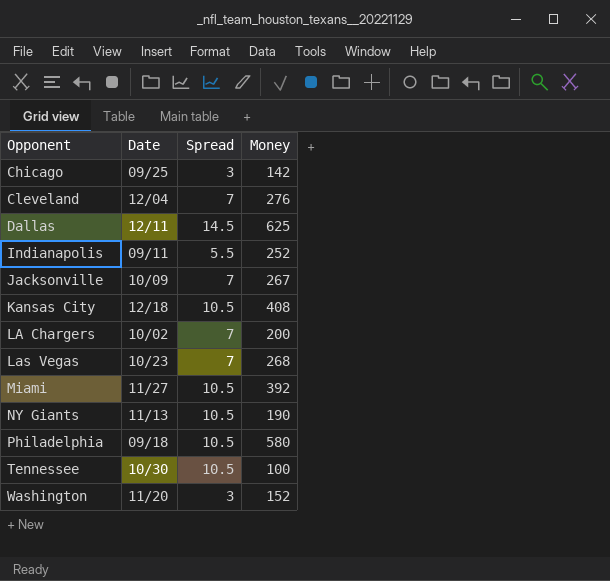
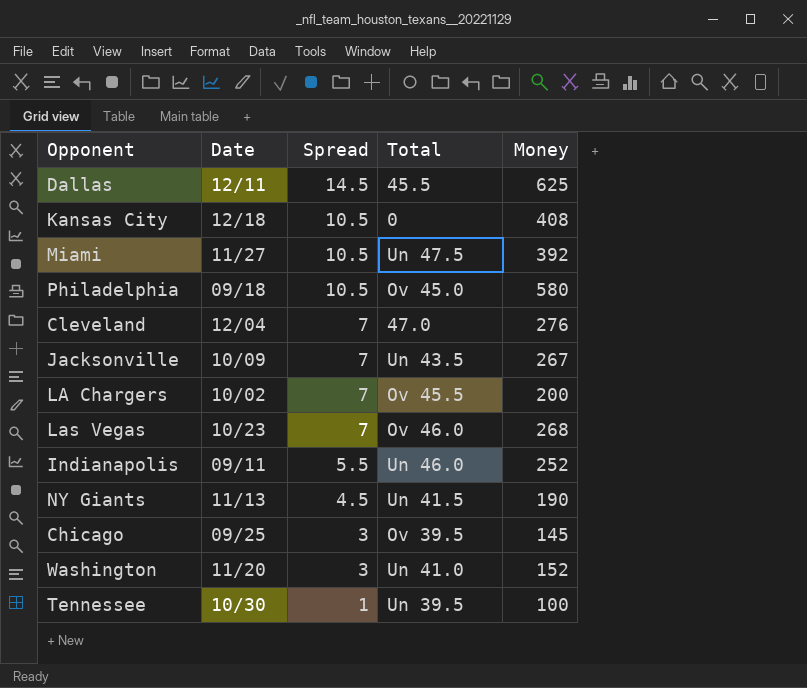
row order: Opponent ascending -> Spread descending
column Total | position: none -> 4
NY Giants | Spread: 10.5 -> 4.5
Chicago | Money: 142 -> 145
Tennessee | Spread: 10.5 -> 1

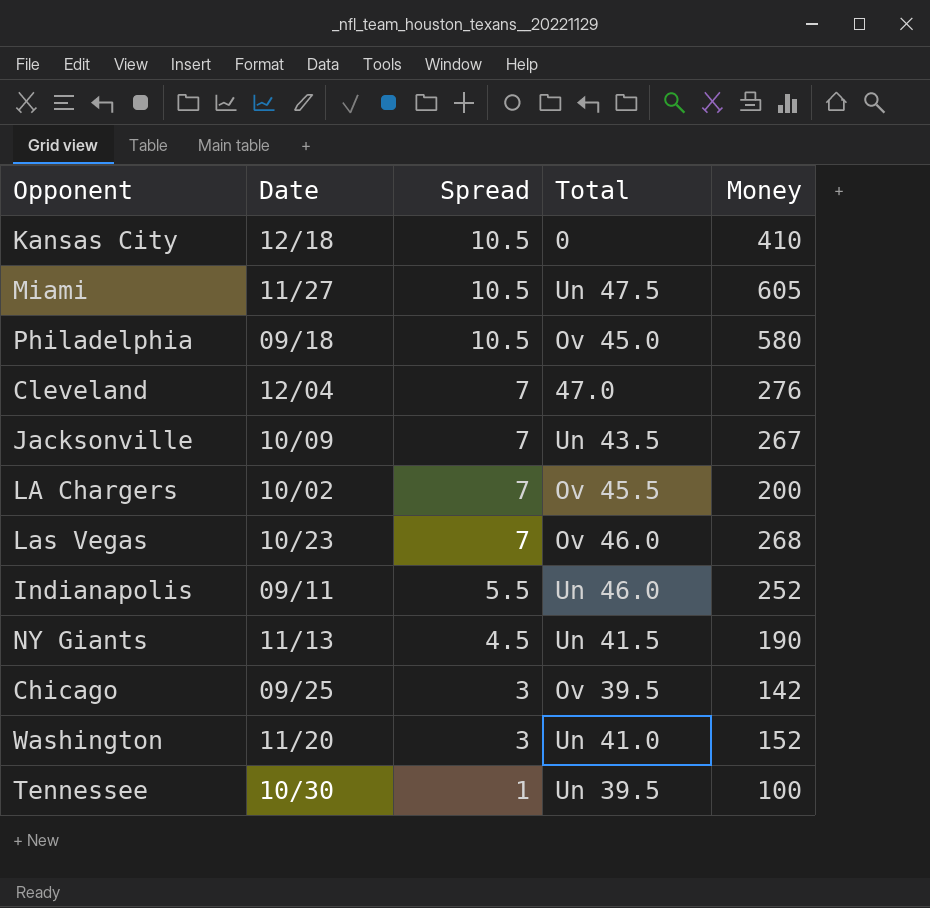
row Dallas: 12/11 | 14.5 | 45.5 | 625 -> none
Kansas City | Money: 408 -> 410
Miami | Money: 392 -> 605
Chicago | Money: 145 -> 142

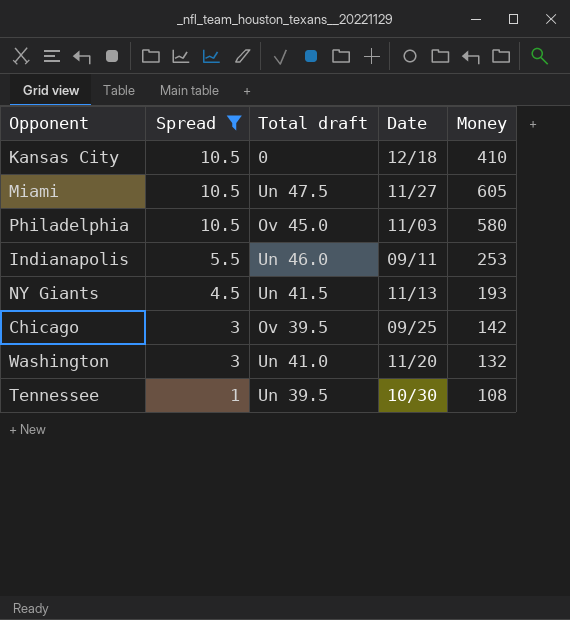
filter: none -> Spread != 7
column name: Total -> Total draft
column Date | position: 2 -> 4
Philadelphia | Date: 09/18 -> 11/03
Indianapolis | Money: 252 -> 253
NY Giants | Money: 190 -> 193
Washington | Money: 152 -> 132
Tennessee | Money: 100 -> 108

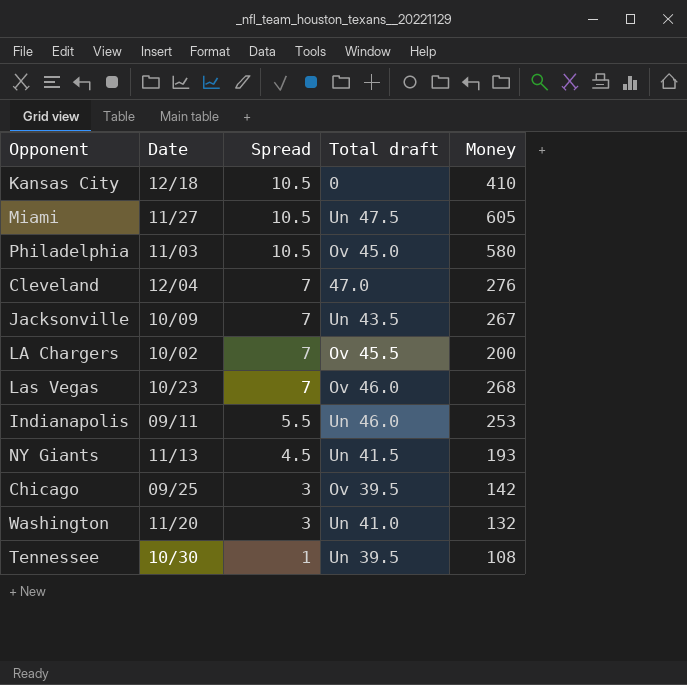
filter: Spread != 7 -> none
column Date | position: 4 -> 2

